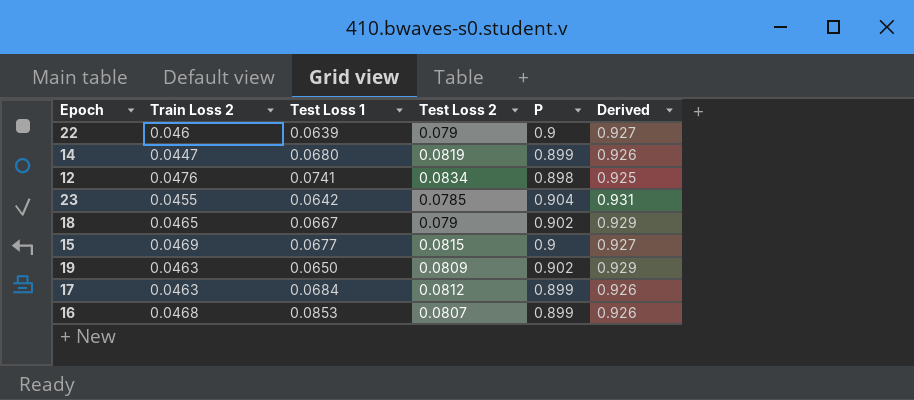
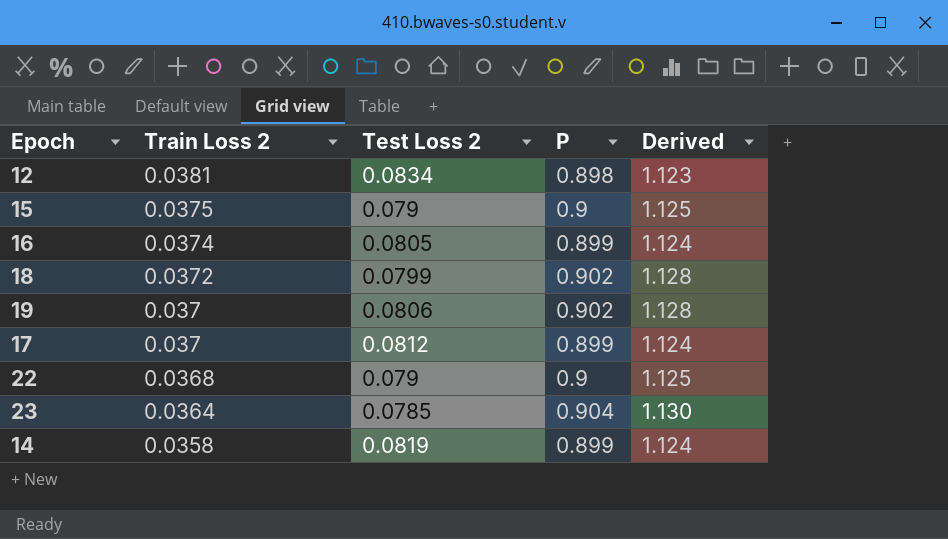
row order: none -> Train Loss 2 descending
column Test Loss 1 | position: 3 -> none
column Derived | formula: [P] * 1.03 -> [P] * 1.25
12 | Train Loss 2: 0.0476 -> 0.0381
15 | Train Loss 2: 0.0469 -> 0.0375
15 | Test Loss 2: 0.0815 -> 0.079
16 | Train Loss 2: 0.0468 -> 0.0374
16 | Test Loss 2: 0.0807 -> 0.0805
18 | Train Loss 2: 0.0465 -> 0.0372
18 | Test Loss 2: 0.079 -> 0.0799
19 | Train Loss 2: 0.0463 -> 0.037
19 | Test Loss 2: 0.0809 -> 0.0806
17 | Train Loss 2: 0.0463 -> 0.037
22 | Train Loss 2: 0.046 -> 0.0368
23 | Train Loss 2: 0.0455 -> 0.0364
14 | Train Loss 2: 0.0447 -> 0.0358

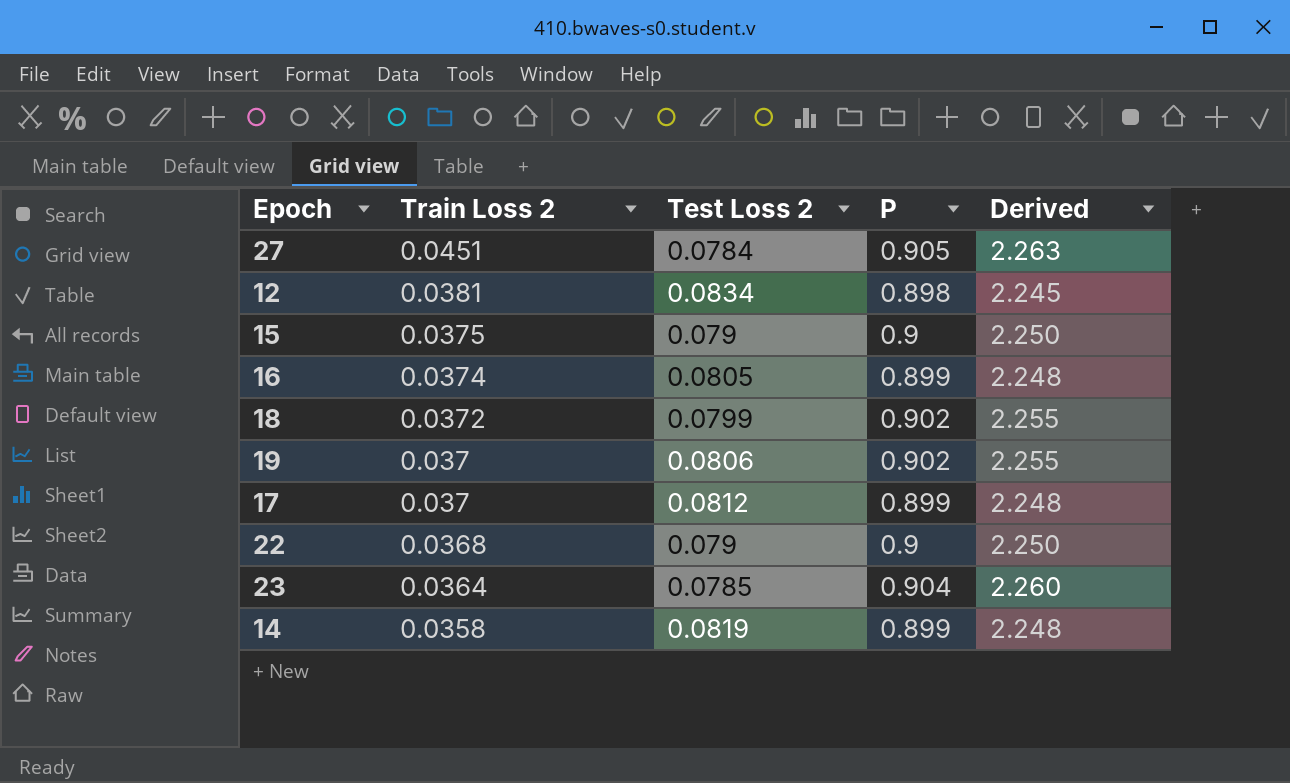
column Derived | formula: [P] * 1.25 -> [P] * 2.5
row 27: none -> 0.0451 | 0.0784 | 0.905 | 2.263

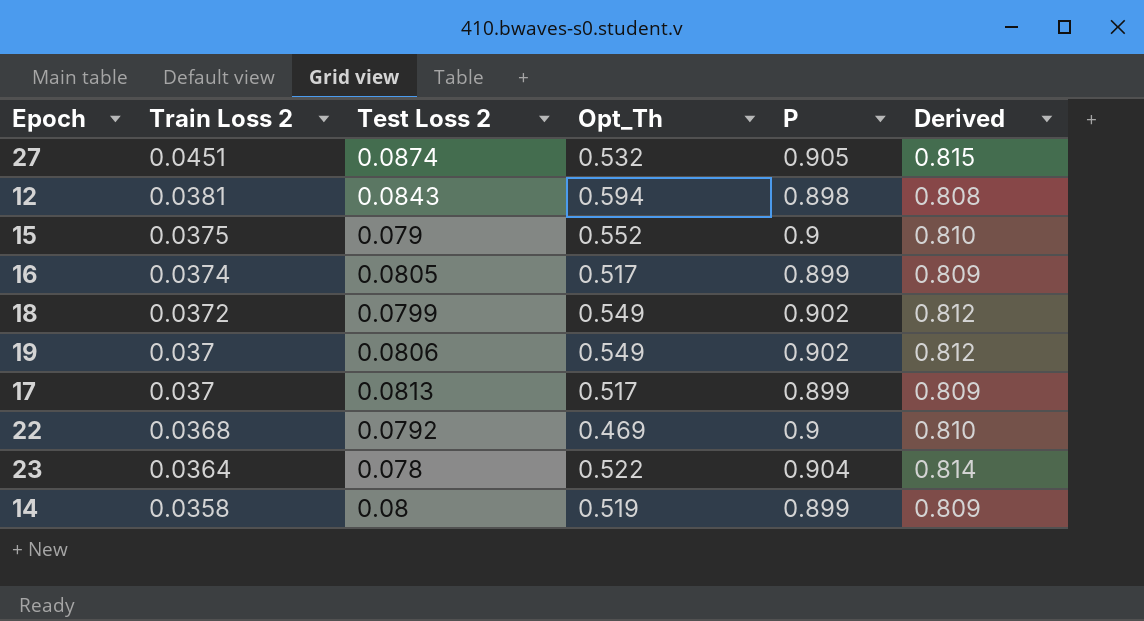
column Opt_Th | position: none -> 4
column Derived | formula: [P] * 2.5 -> [P] * 0.9
27 | Test Loss 2: 0.0784 -> 0.0874
12 | Test Loss 2: 0.0834 -> 0.0843
17 | Test Loss 2: 0.0812 -> 0.0813
22 | Test Loss 2: 0.079 -> 0.0792
23 | Test Loss 2: 0.0785 -> 0.078
14 | Test Loss 2: 0.0819 -> 0.08

